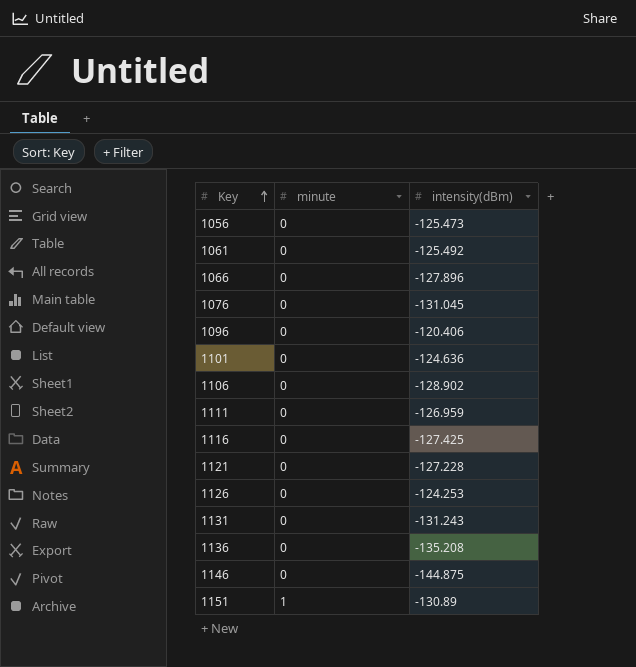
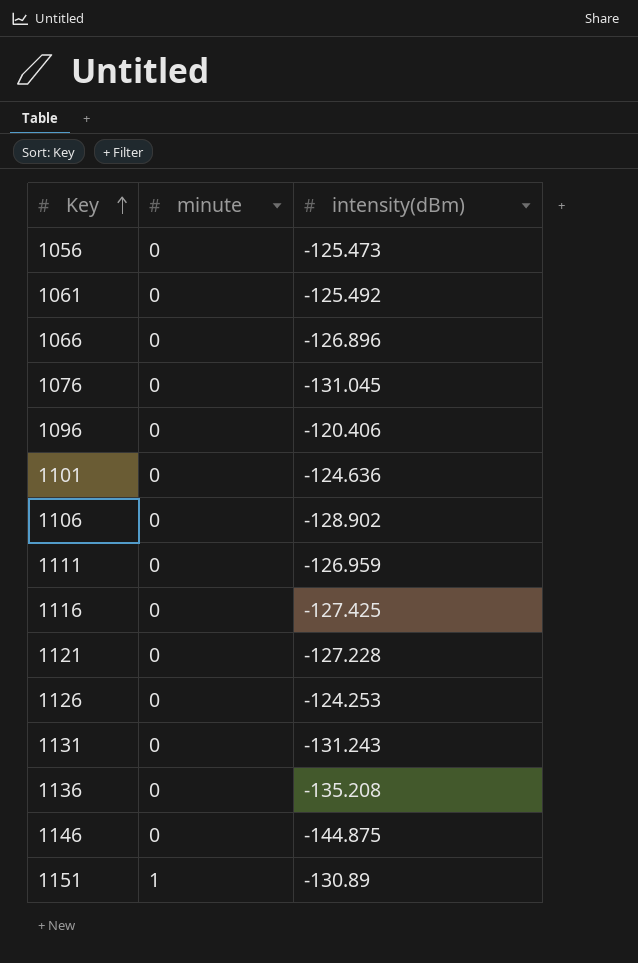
1066 | intensity(dBm): -127.896 -> -126.896

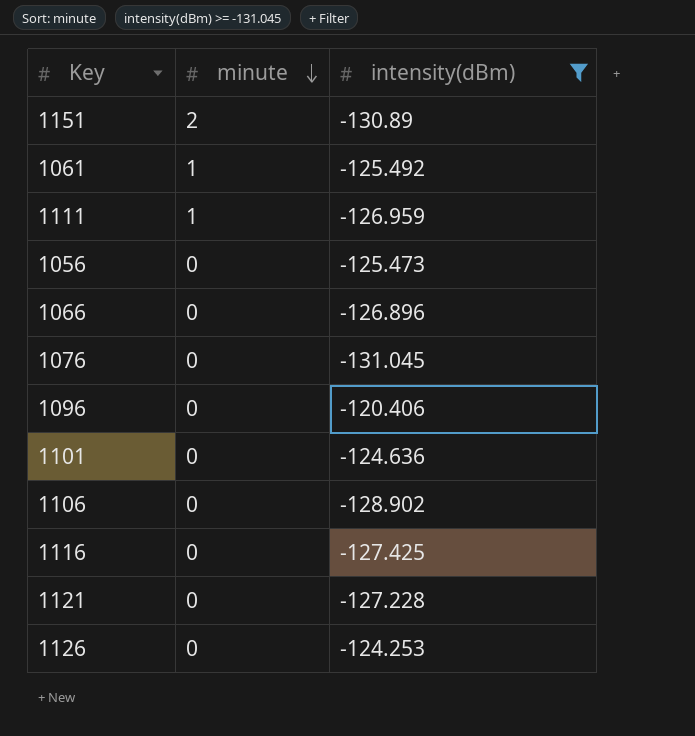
filter: none -> intensity(dBm) >= -131.045
row order: Key ascending -> minute descending
1151 | minute: 1 -> 2
1061 | minute: 0 -> 1
1111 | minute: 0 -> 1

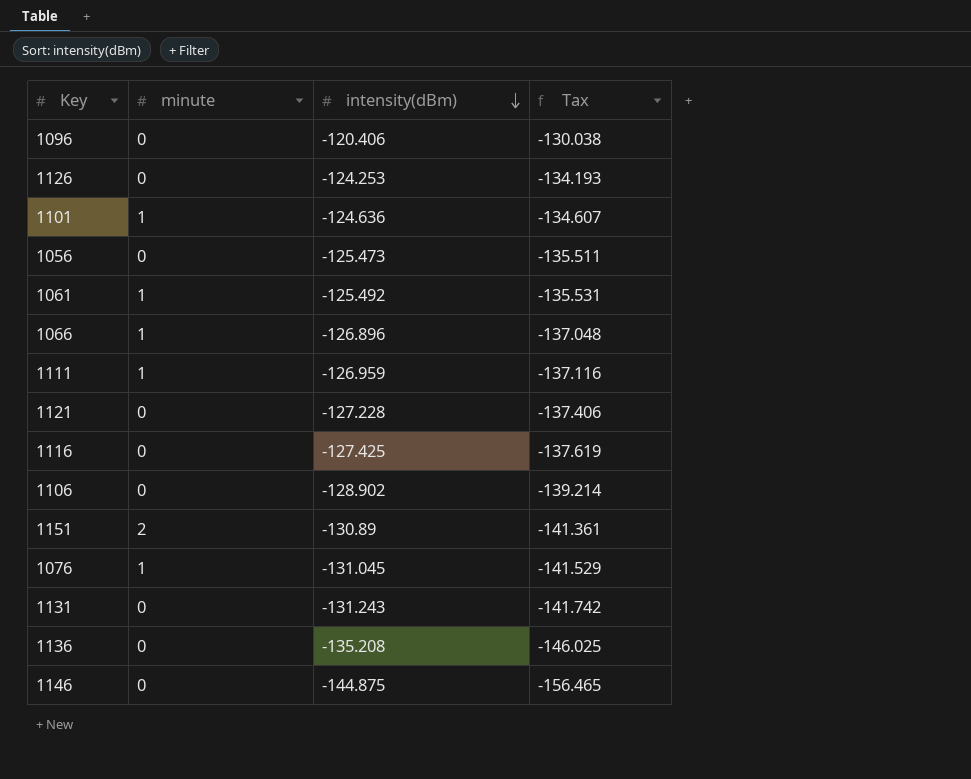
filter: intensity(dBm) >= -131.045 -> none
row order: minute descending -> intensity(dBm) descending
column Tax | formula: none -> [intensity(dBm)] * 1.08
1101 | minute: 0 -> 1
1066 | minute: 0 -> 1
1076 | minute: 0 -> 1

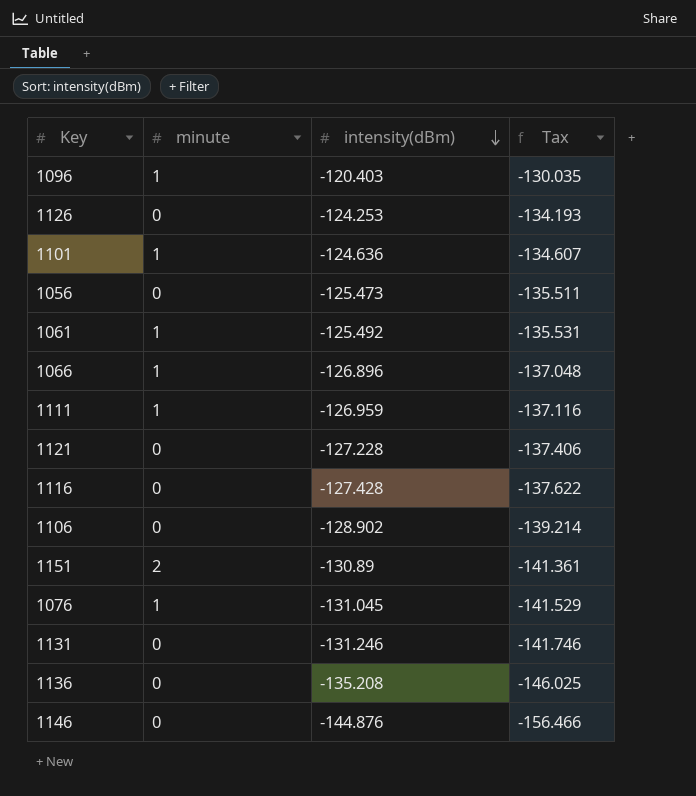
1096 | minute: 0 -> 1
1096 | intensity(dBm): -120.406 -> -120.403
1096 | Tax: -130.038 -> -130.035
1116 | intensity(dBm): -127.425 -> -127.428
1116 | Tax: -137.619 -> -137.622
1131 | intensity(dBm): -131.243 -> -131.246
1131 | Tax: -141.742 -> -141.746
1146 | intensity(dBm): -144.875 -> -144.876
1146 | Tax: -156.465 -> -156.466

